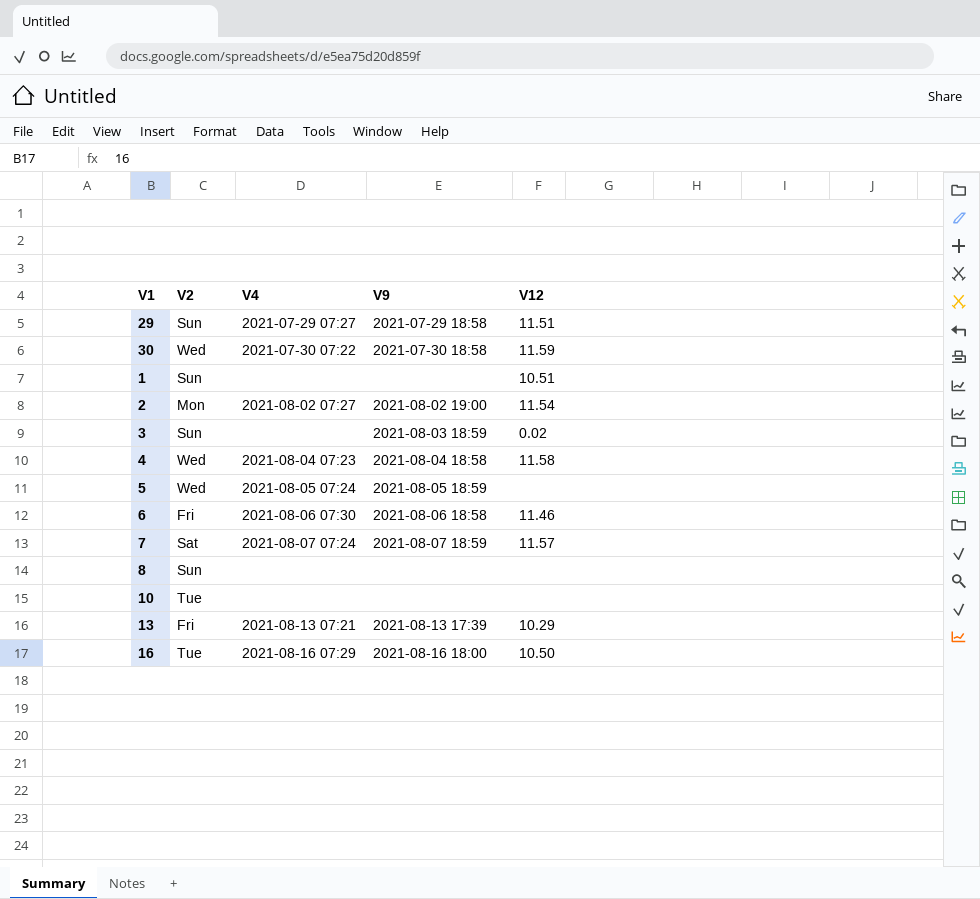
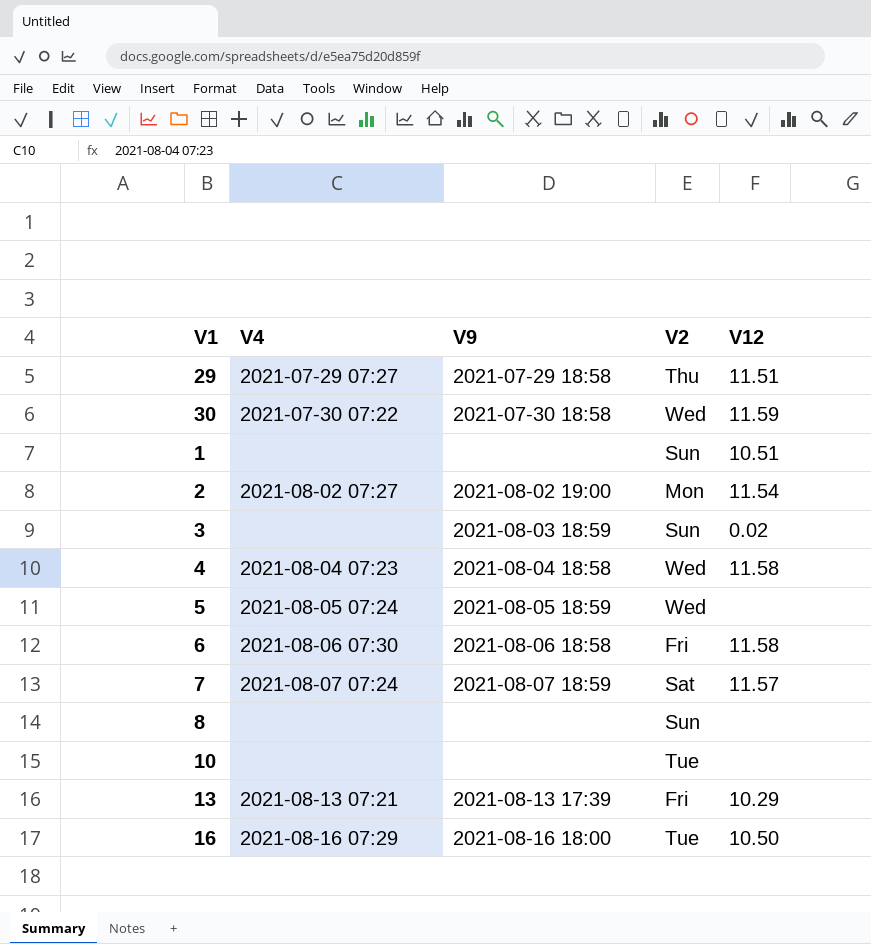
column V2 | position: 2 -> 4
29 | V2: Sun -> Thu
6 | V12: 11.46 -> 11.58

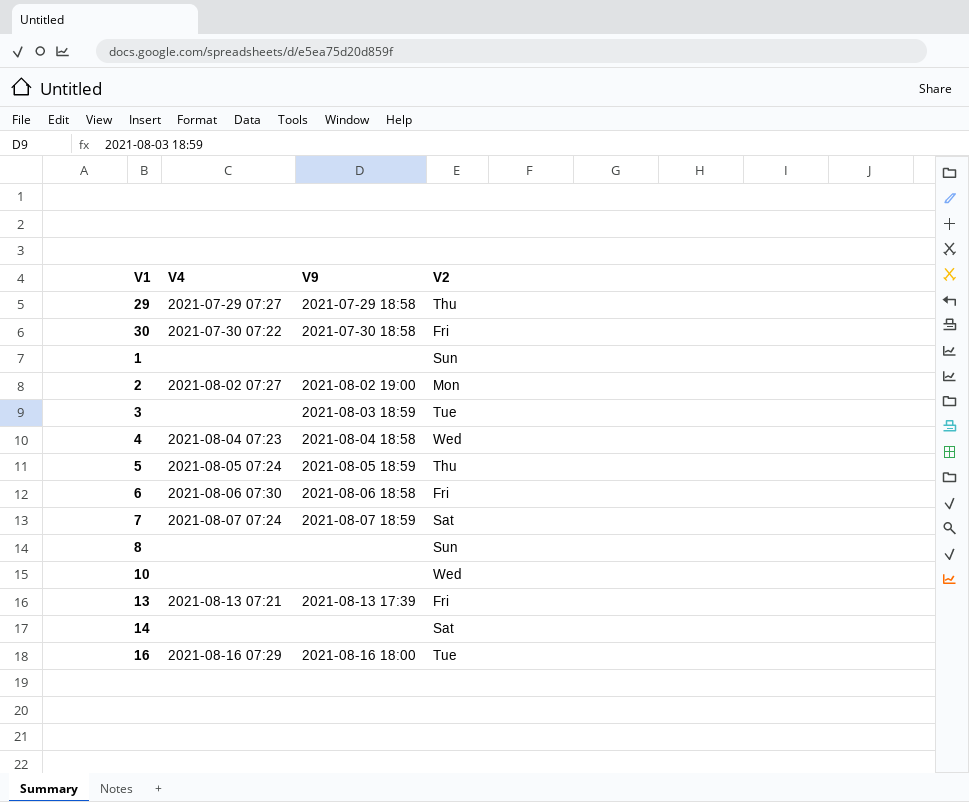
column V12 | position: 5 -> none
30 | V2: Wed -> Fri
3 | V2: Sun -> Tue
5 | V2: Wed -> Thu
10 | V2: Tue -> Wed
row 14: none -> none | none | Sat

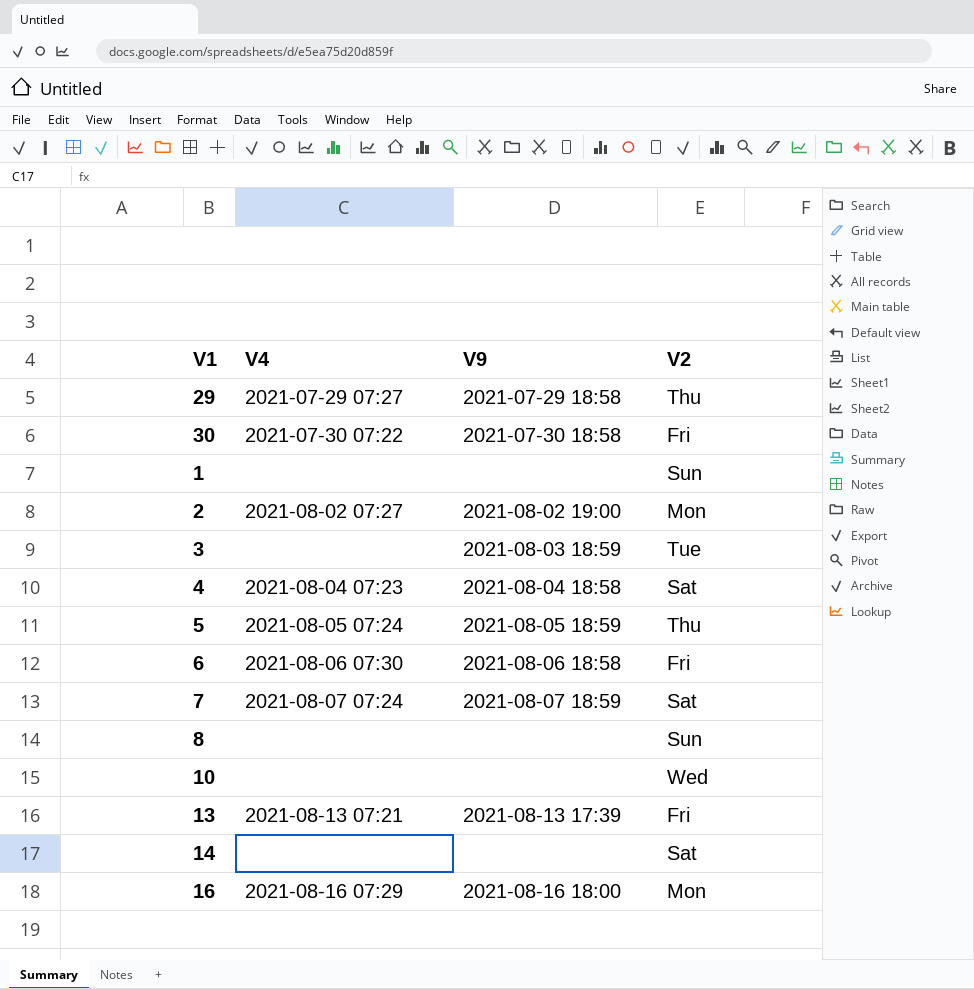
4 | V2: Wed -> Sat
16 | V2: Tue -> Mon

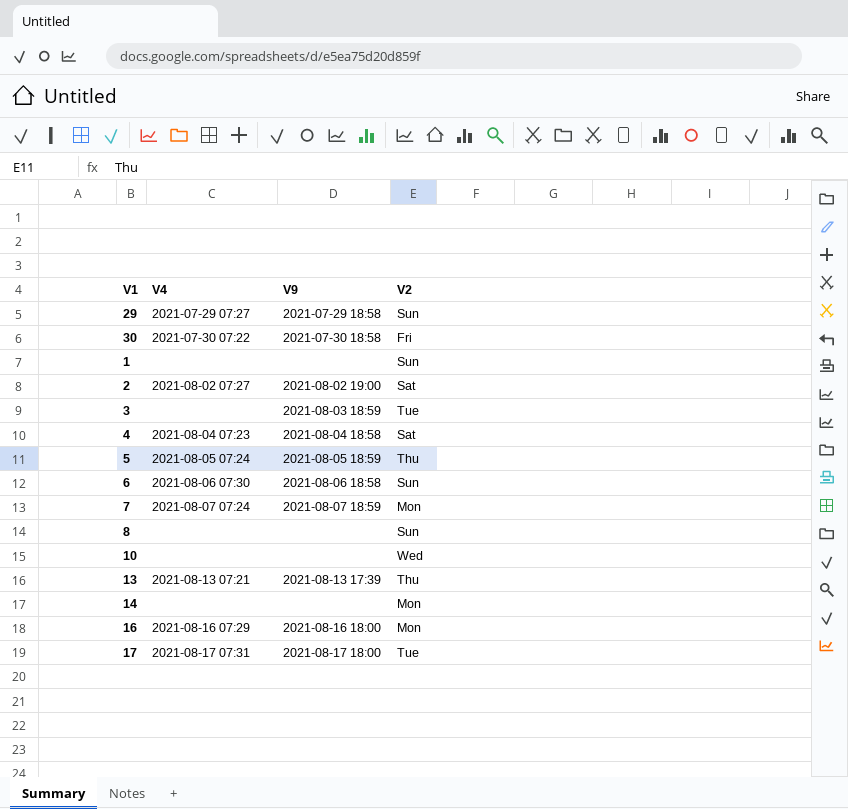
29 | V2: Thu -> Sun
2 | V2: Mon -> Sat
6 | V2: Fri -> Sun
7 | V2: Sat -> Mon
13 | V2: Fri -> Thu
14 | V2: Sat -> Mon
row 17: none -> 2021-08-17 07:31 | 2021-08-17 18:00 | Tue

